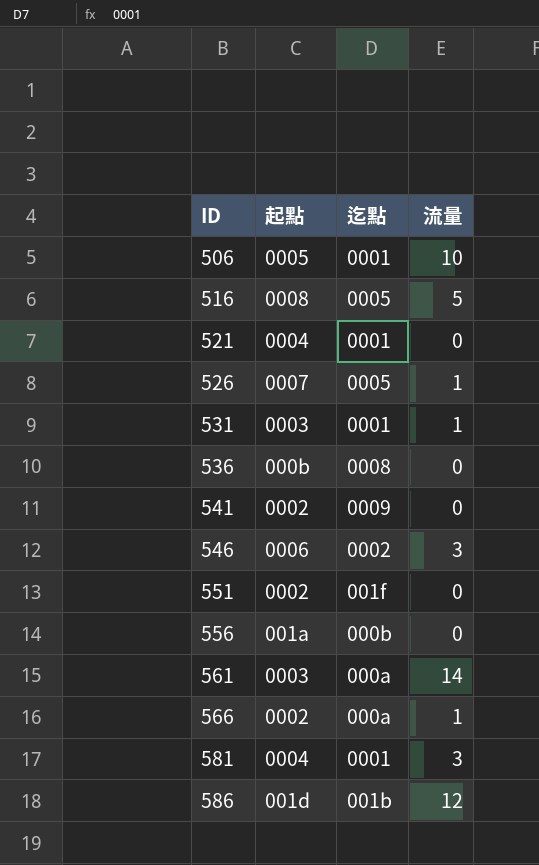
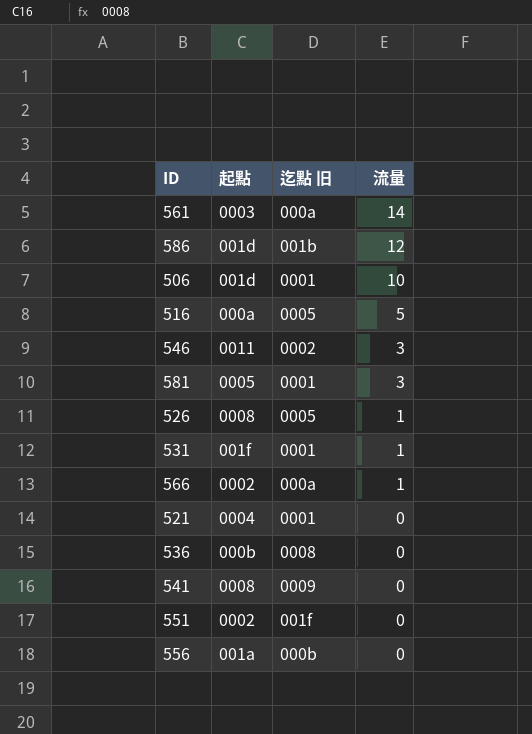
row order: ID ascending -> 流量 descending
column name: 迄點 -> 迄點 旧
506 | 起點: 0005 -> 001d
516 | 起點: 0008 -> 000a
546 | 起點: 0006 -> 0011
581 | 起點: 0004 -> 0005
526 | 起點: 0007 -> 0008
531 | 起點: 0003 -> 001f
541 | 起點: 0002 -> 0008

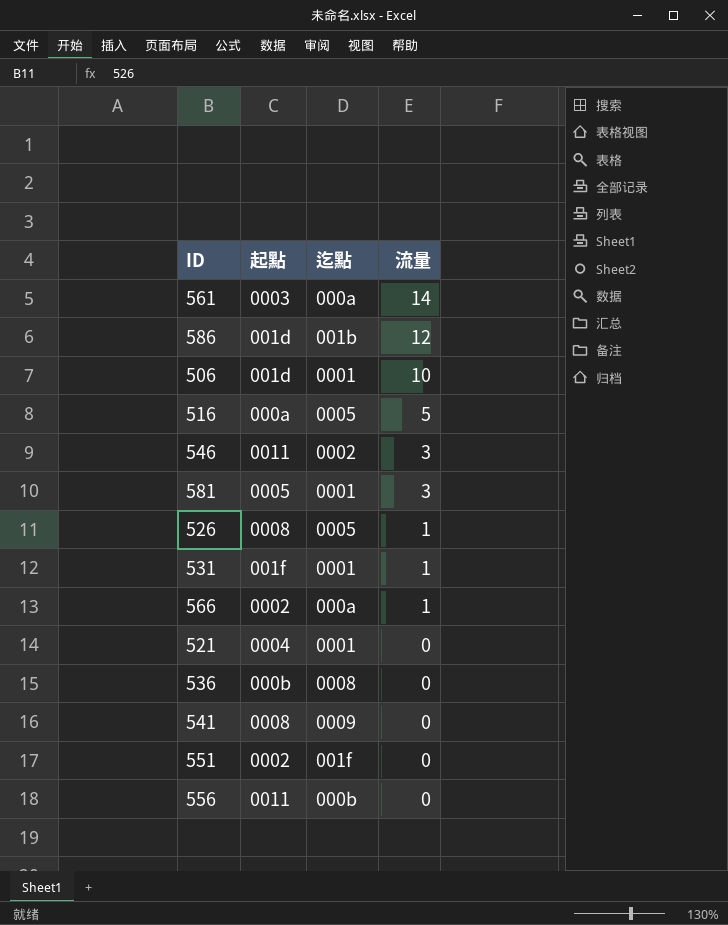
column name: 迄點 旧 -> 迄點
556 | 起點: 001a -> 0011

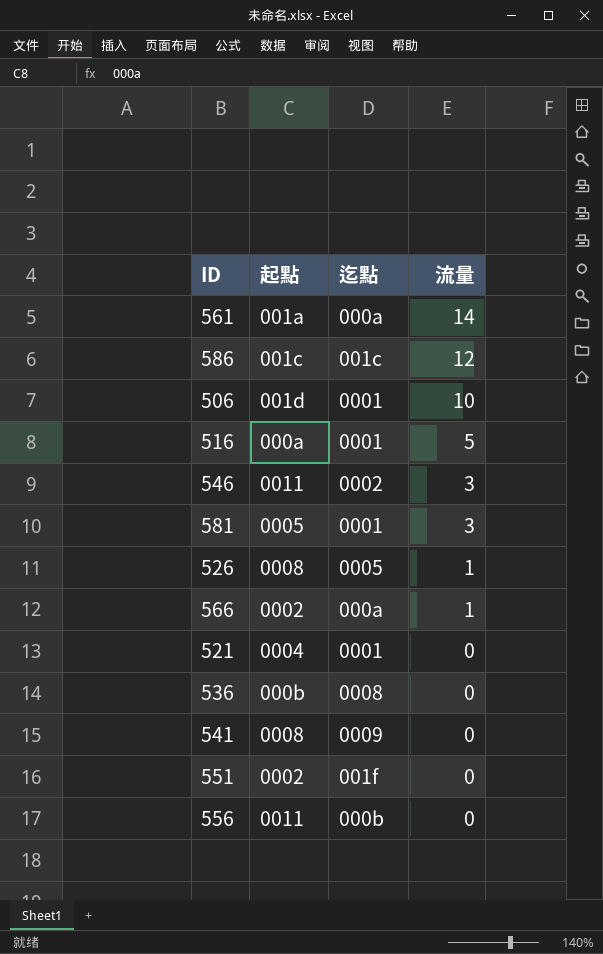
row 531: 001f | 0001 | 1 -> none
561 | 起點: 0003 -> 001a
586 | 起點: 001d -> 001c
586 | 迄點: 001b -> 001c
516 | 迄點: 0005 -> 0001

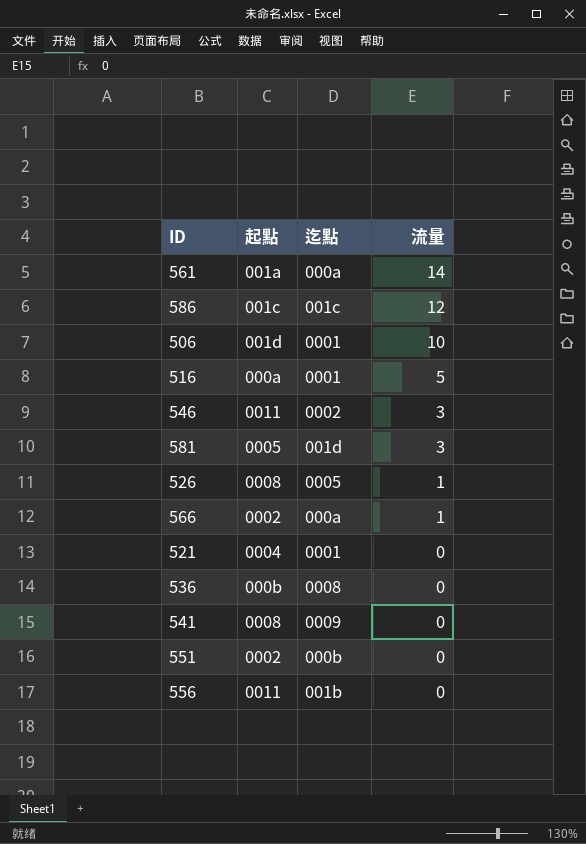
581 | 迄點: 0001 -> 001d
551 | 迄點: 001f -> 000b
556 | 迄點: 000b -> 001b

